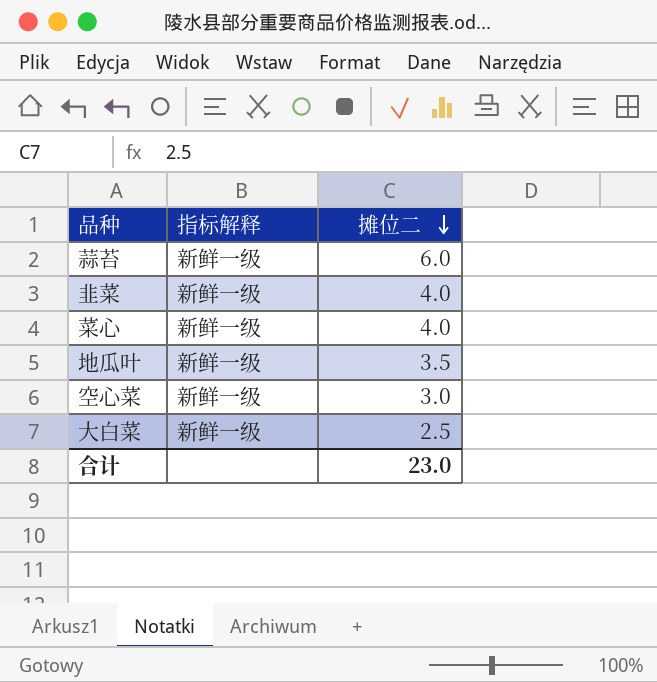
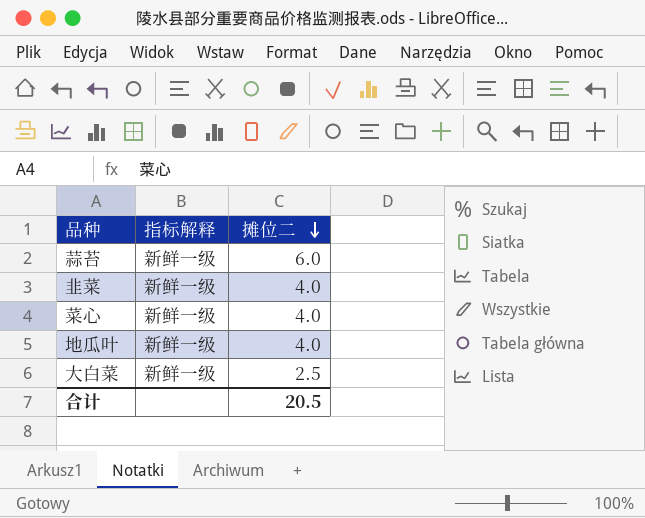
row 空心菜: 新鲜一级 | 3.0 -> none
地瓜叶 | 摊位二: 3.5 -> 4.0
合计 | 摊位二: 23.0 -> 20.5

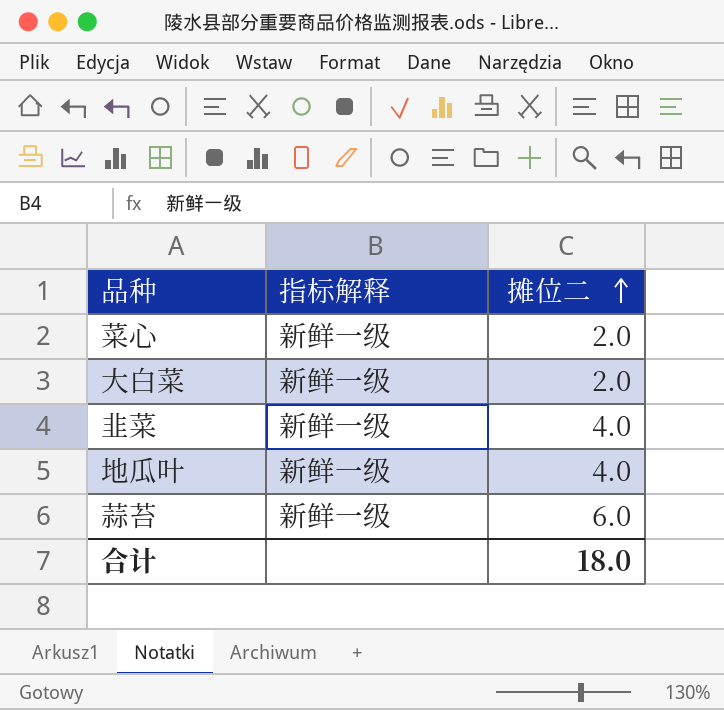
row order: 摊位二 descending -> 摊位二 ascending
菜心 | 摊位二: 4.0 -> 2.0
大白菜 | 摊位二: 2.5 -> 2.0
合计 | 摊位二: 20.5 -> 18.0

